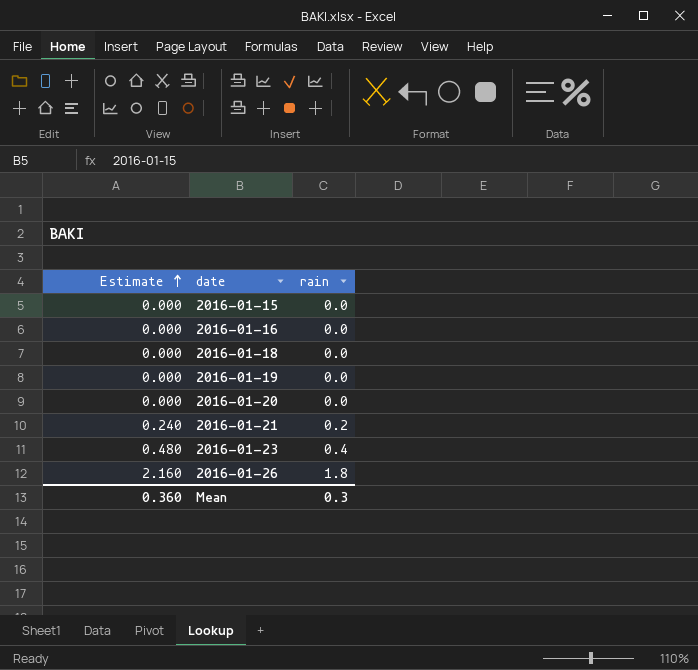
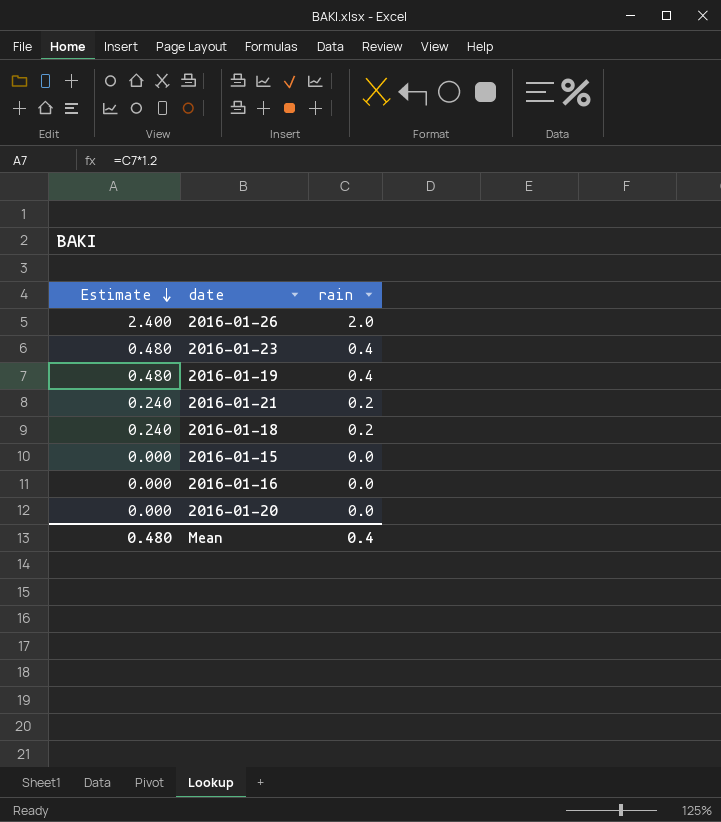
row order: Estimate ascending -> Estimate descending
2016-01-26 | Estimate: 2.160 -> 2.400
2016-01-26 | rain: 1.8 -> 2.0
2016-01-19 | Estimate: 0.000 -> 0.480
2016-01-19 | rain: 0.0 -> 0.4
2016-01-18 | Estimate: 0.000 -> 0.240
2016-01-18 | rain: 0.0 -> 0.2
Mean | Estimate: 0.360 -> 0.480
Mean | rain: 0.3 -> 0.4

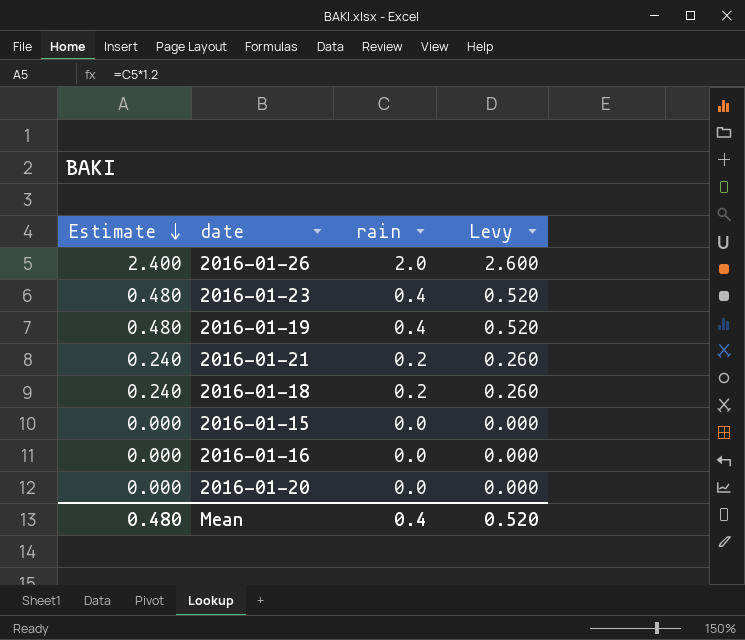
column Levy | formula: none -> [rain] * 1.3

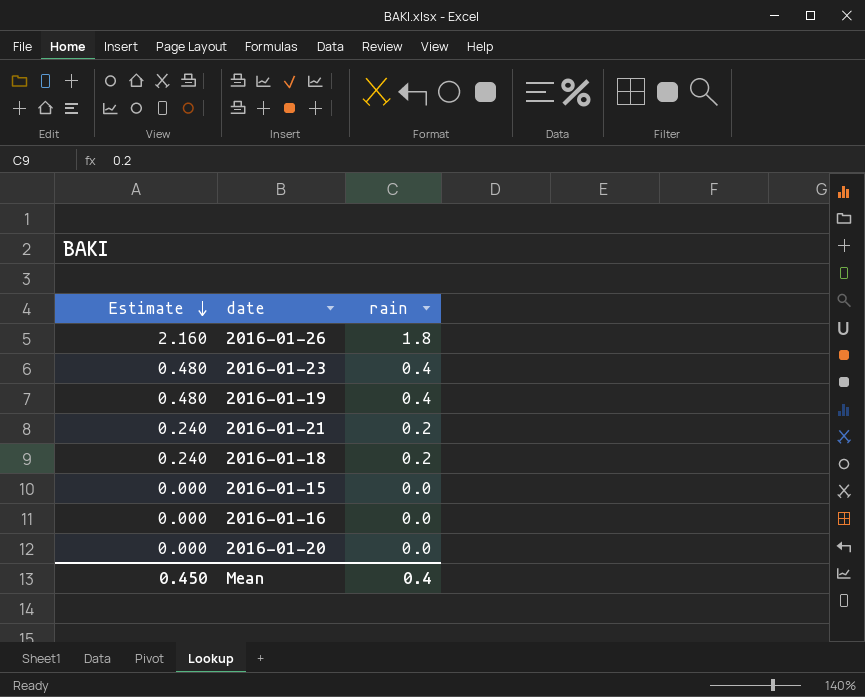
column Levy | formula: [rain] * 1.3 -> none
2016-01-26 | Estimate: 2.400 -> 2.160
2016-01-26 | rain: 2.0 -> 1.8
Mean | Estimate: 0.480 -> 0.450

